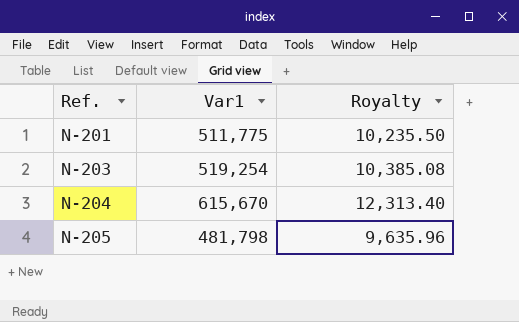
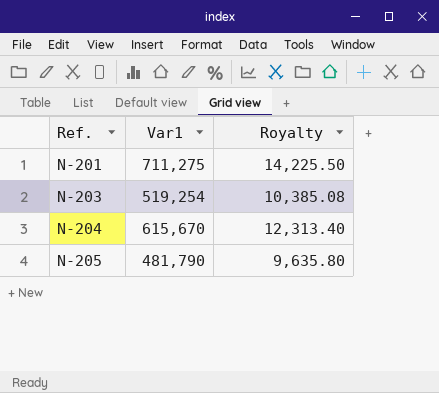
N-201 | Var1: 511,775 -> 711,275
N-201 | Royalty: 10,235.50 -> 14,225.50
N-205 | Var1: 481,798 -> 481,790
N-205 | Royalty: 9,635.96 -> 9,635.80

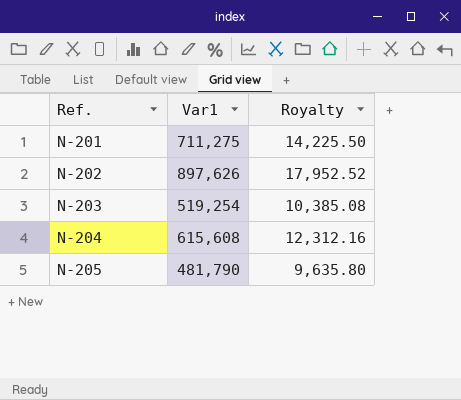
row N-202: none -> 897,626 | 17,952.52
N-204 | Var1: 615,670 -> 615,608
N-204 | Royalty: 12,313.40 -> 12,312.16

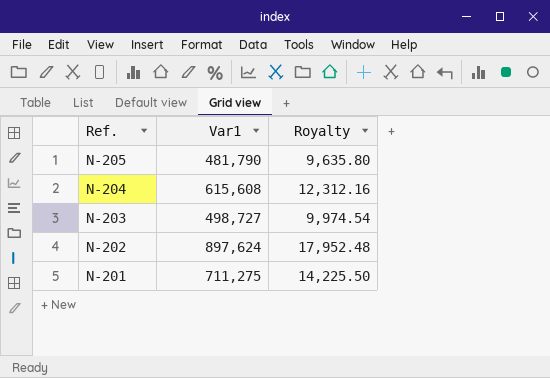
row order: Ref. ascending -> Ref. descending
N-203 | Var1: 519,254 -> 498,727
N-203 | Royalty: 10,385.08 -> 9,974.54
N-202 | Var1: 897,626 -> 897,624
N-202 | Royalty: 17,952.52 -> 17,952.48

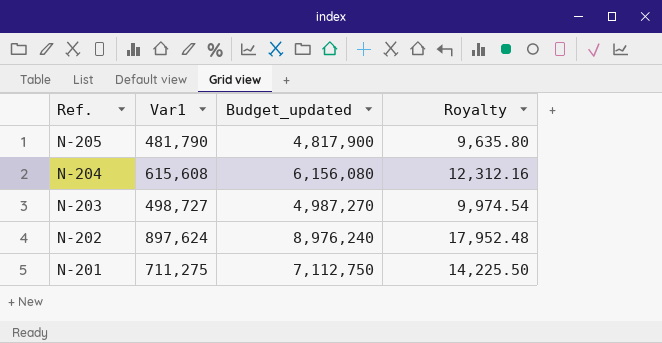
column Budget_updated | formula: none -> [Var1] * 10

